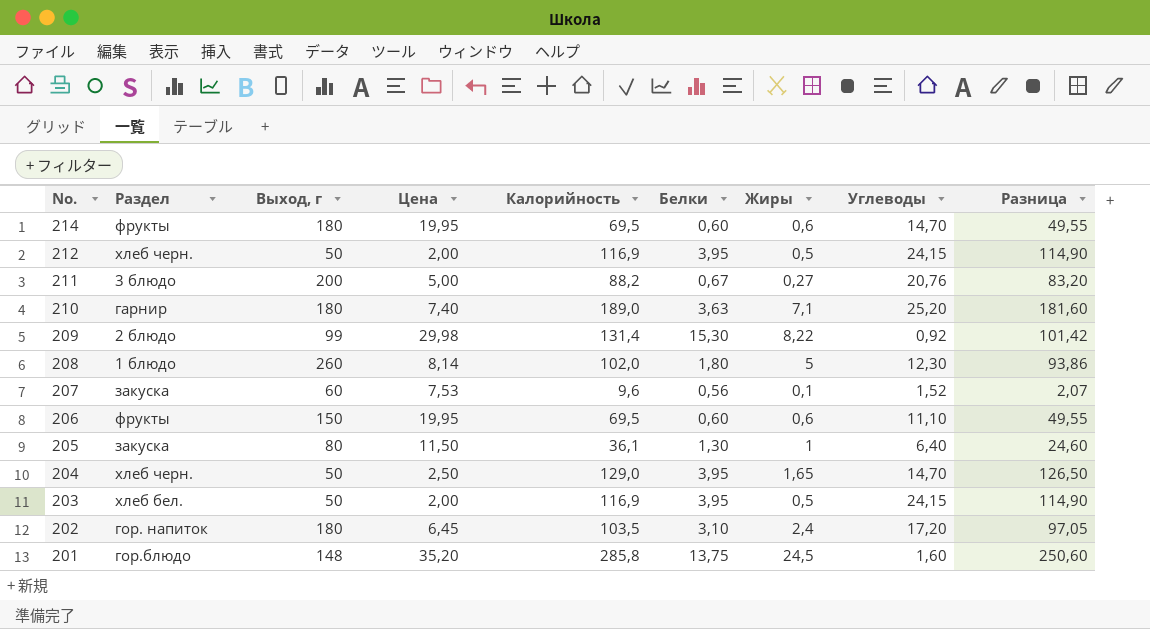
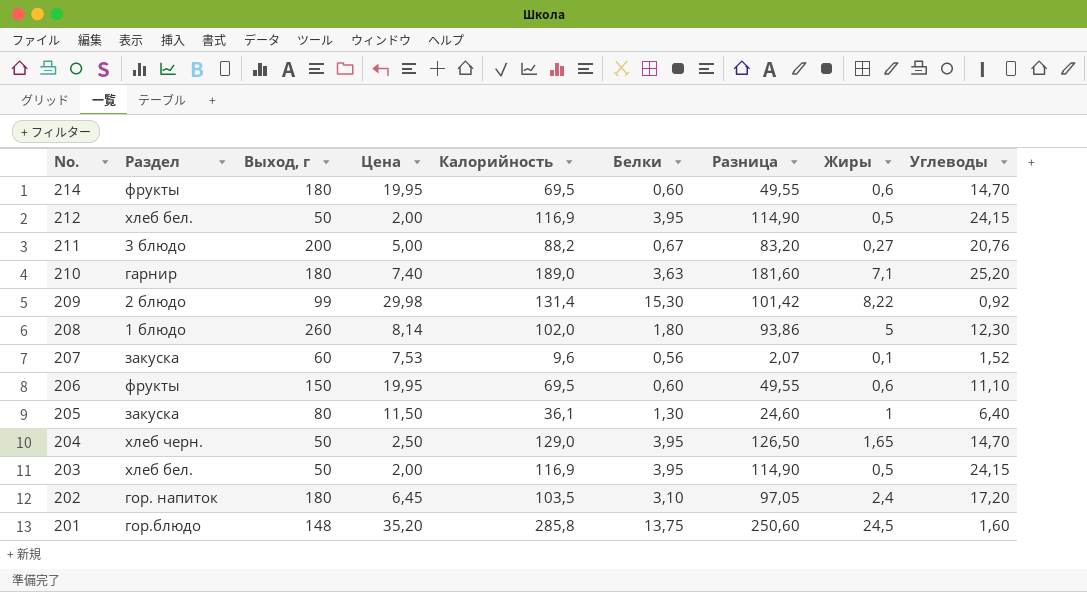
column Разница | position: 9 -> 7
212 | Раздел: хлеб черн. -> хлеб бел.

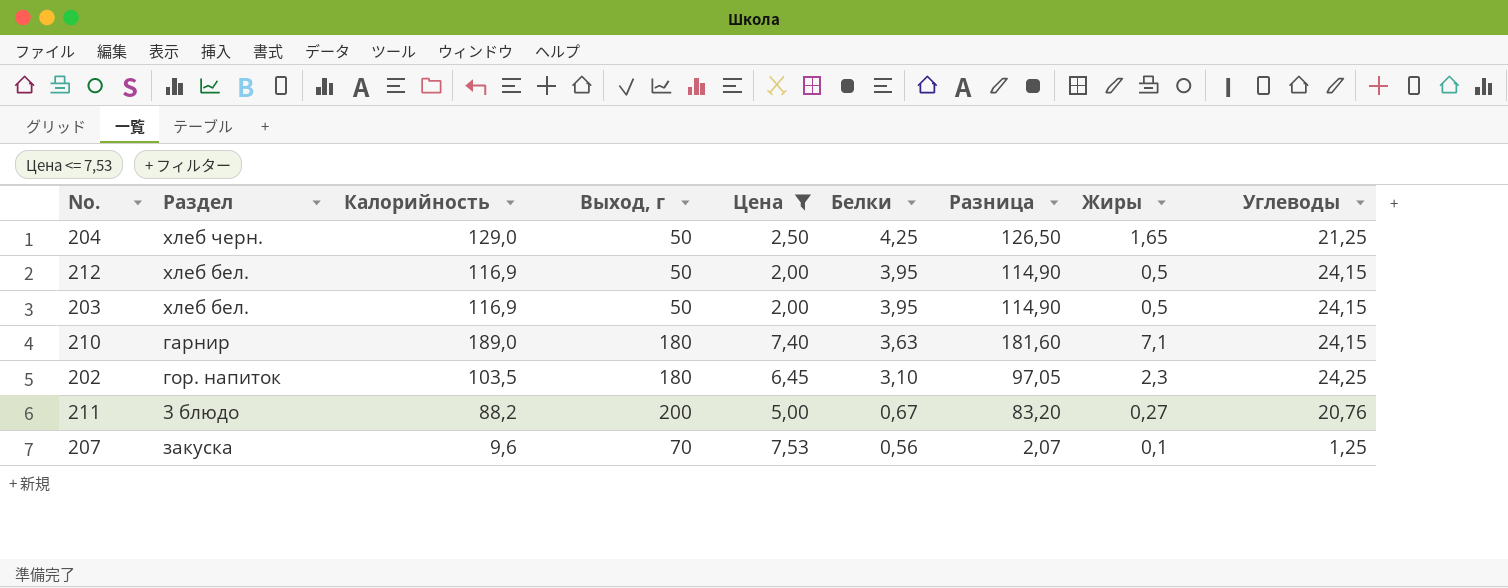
filter: none -> Цена <= 7,53
row order: No. descending -> Белки descending
column Калорийность | position: 5 -> 3
204 | Белки: 3,95 -> 4,25
204 | Углеводы: 14,70 -> 21,25
210 | Углеводы: 25,20 -> 24,15
202 | Жиры: 2,4 -> 2,3
202 | Углеводы: 17,20 -> 24,25
207 | Выход, г: 60 -> 70
207 | Углеводы: 1,52 -> 1,25

